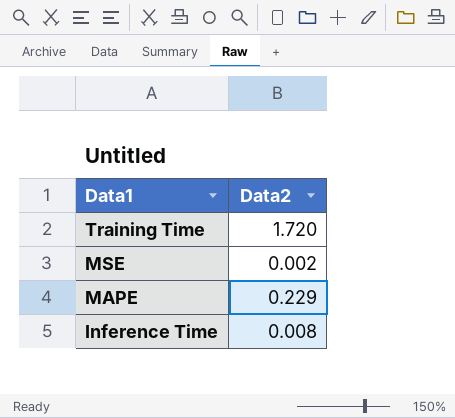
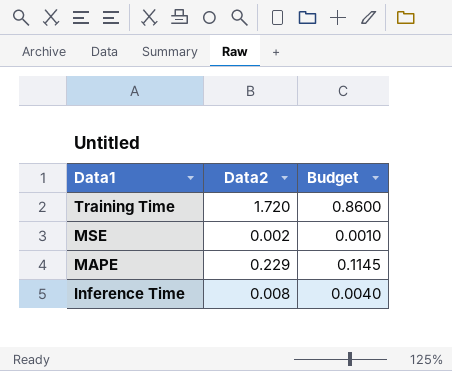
column Budget | formula: none -> [Data2] * 0.5

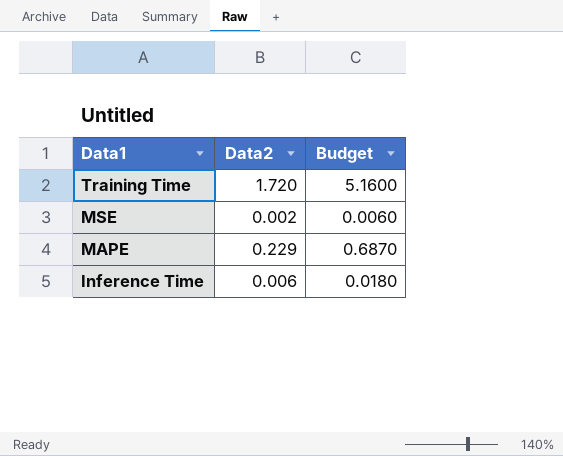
column Budget | formula: [Data2] * 0.5 -> [Data2] * 3
Inference Time | Data2: 0.008 -> 0.006

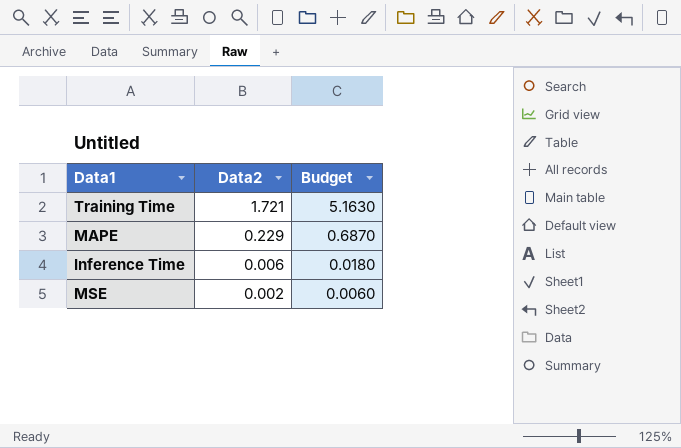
row order: Data1 descending -> Data2 descending
Training Time | Data2: 1.720 -> 1.721
Training Time | Budget: 5.1600 -> 5.1630

